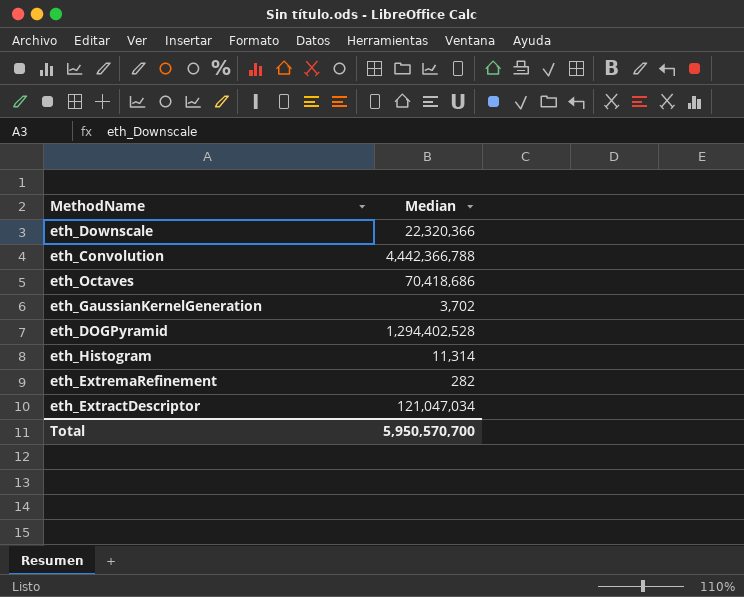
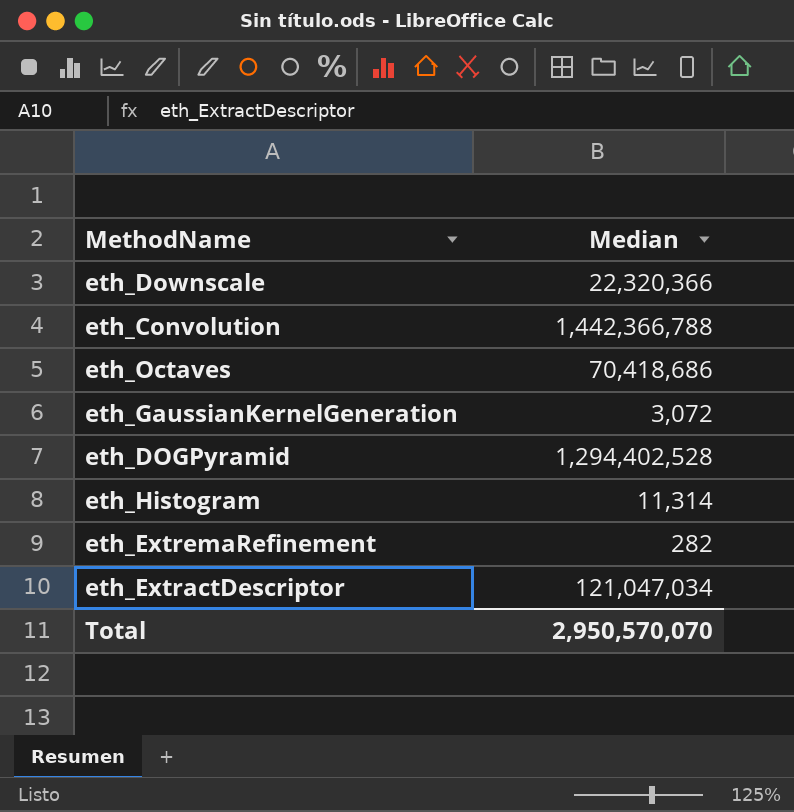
eth_Convolution | Median: 4,442,366,788 -> 1,442,366,788
eth_GaussianKernelGeneration | Median: 3,702 -> 3,072
Total | Median: 5,950,570,700 -> 2,950,570,070

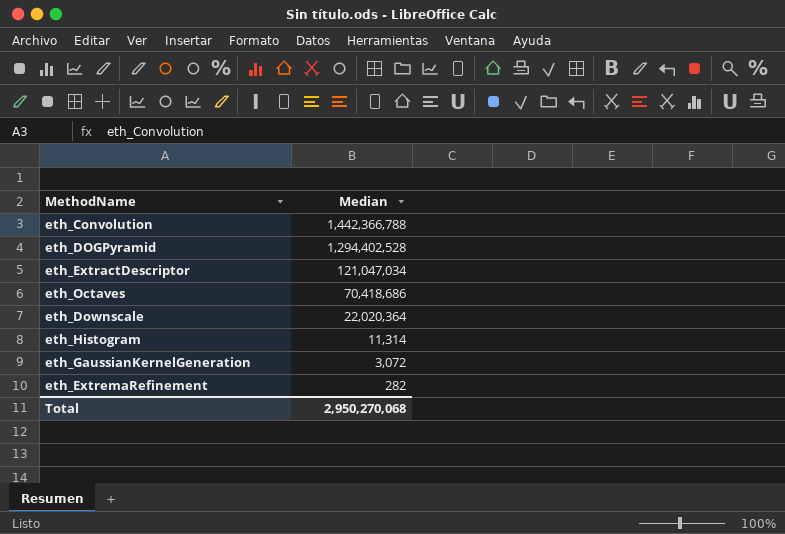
row order: none -> Median descending
eth_Downscale | Median: 22,320,366 -> 22,020,364
Total | Median: 2,950,570,070 -> 2,950,270,068

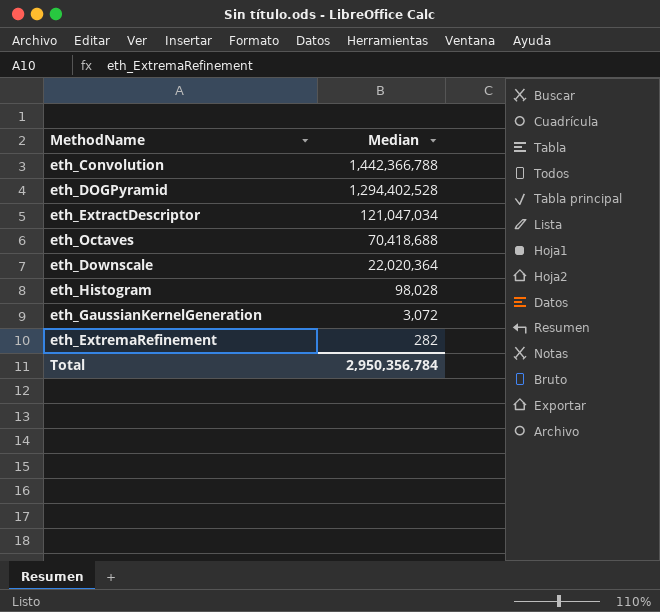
eth_Octaves | Median: 70,418,686 -> 70,418,688
eth_Histogram | Median: 11,314 -> 98,028
Total | Median: 2,950,270,068 -> 2,950,356,784

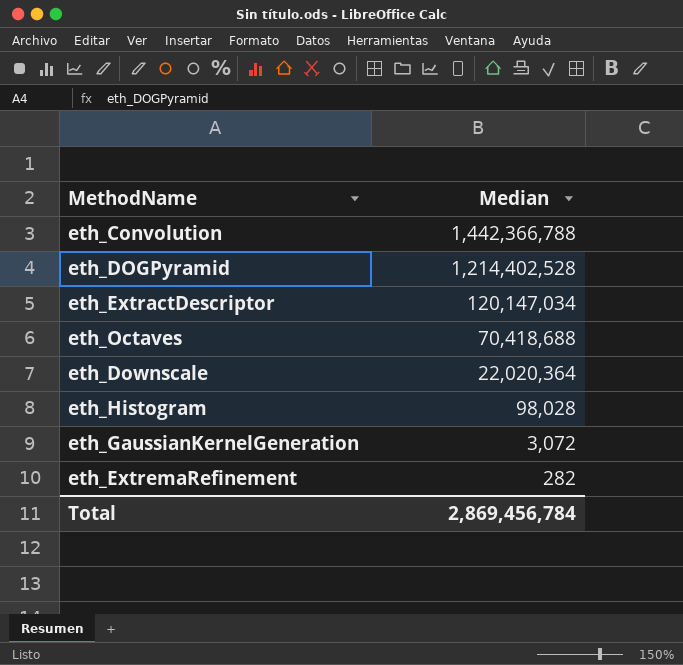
eth_DOGPyramid | Median: 1,294,402,528 -> 1,214,402,528
eth_ExtractDescriptor | Median: 121,047,034 -> 120,147,034
Total | Median: 2,950,356,784 -> 2,869,456,784

